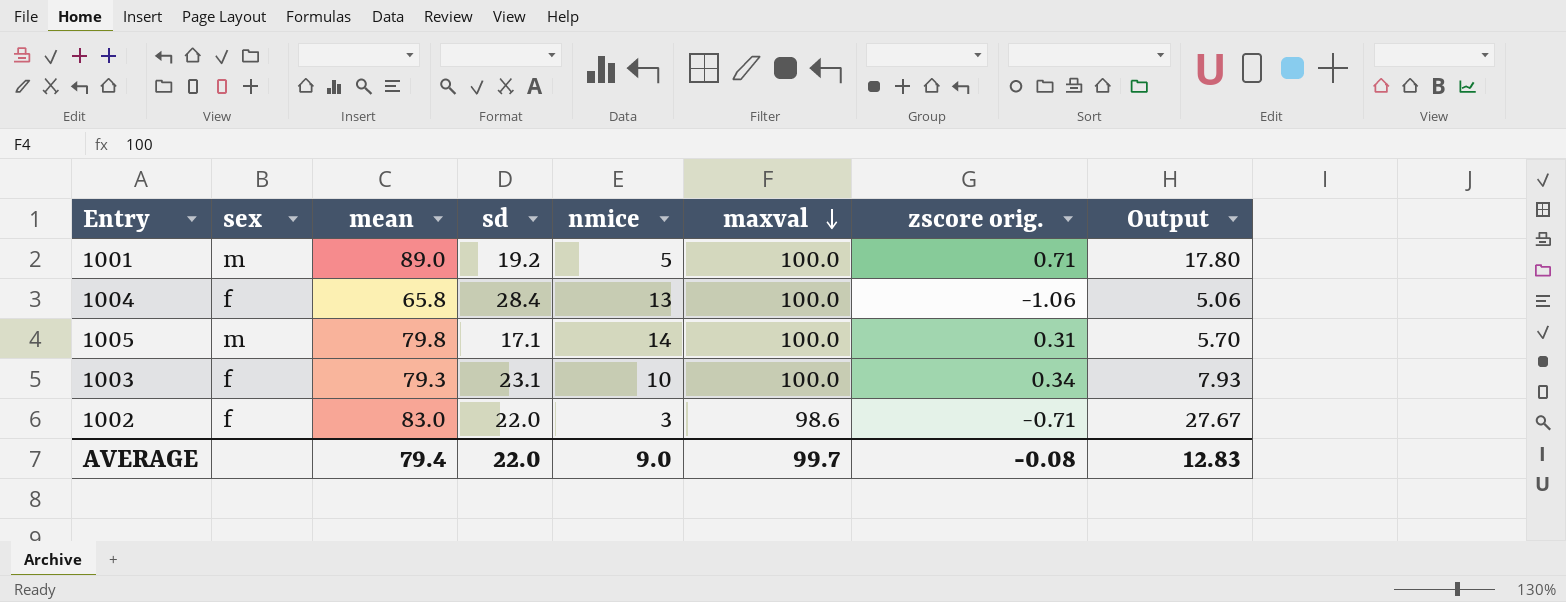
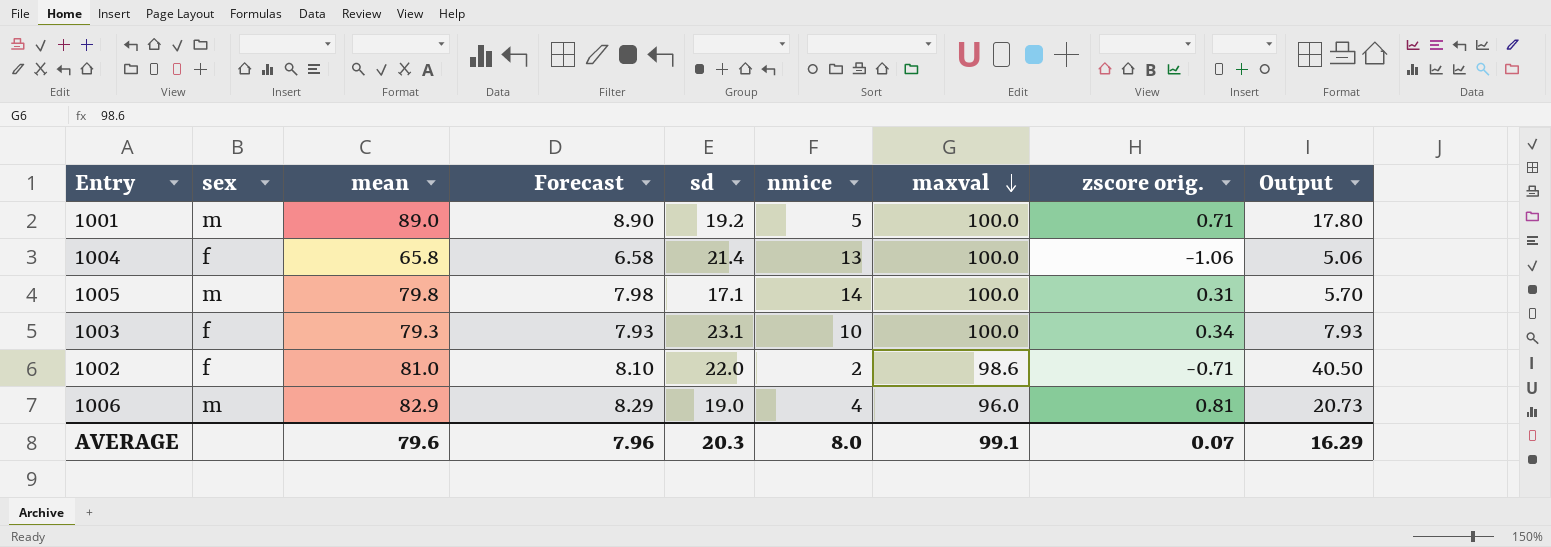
column Forecast | formula: none -> [mean] * 0.1
1004 | sd: 28.4 -> 21.4
1002 | mean: 83.0 -> 81.0
1002 | nmice: 3 -> 2
1002 | Output: 27.67 -> 40.50
row 1006: none -> m | 82.9 | 8.29 | 19.0 | 4 | 96.0 | 0.81 | 20.73
AVERAGE | mean: 79.4 -> 79.6
AVERAGE | sd: 22.0 -> 20.3
AVERAGE | nmice: 9.0 -> 8.0
AVERAGE | maxval: 99.7 -> 99.1
AVERAGE | zscore orig.: -0.08 -> 0.07
AVERAGE | Output: 12.83 -> 16.29

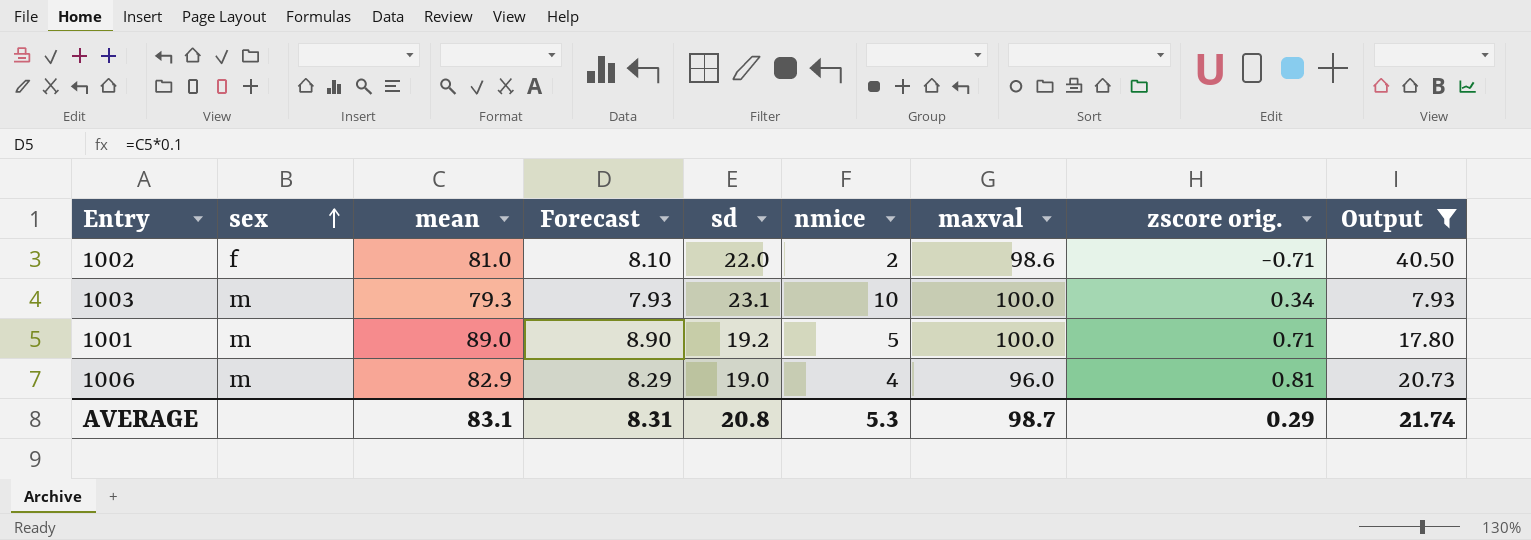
filter: none -> Output >= 7.93
row order: maxval descending -> sex ascending
1003 | sex: f -> m
AVERAGE | mean: 79.6 -> 83.1
AVERAGE | Forecast: 7.96 -> 8.31
AVERAGE | sd: 20.3 -> 20.8
AVERAGE | nmice: 8.0 -> 5.3
AVERAGE | maxval: 99.1 -> 98.7
AVERAGE | zscore orig.: 0.07 -> 0.29
AVERAGE | Output: 16.29 -> 21.74

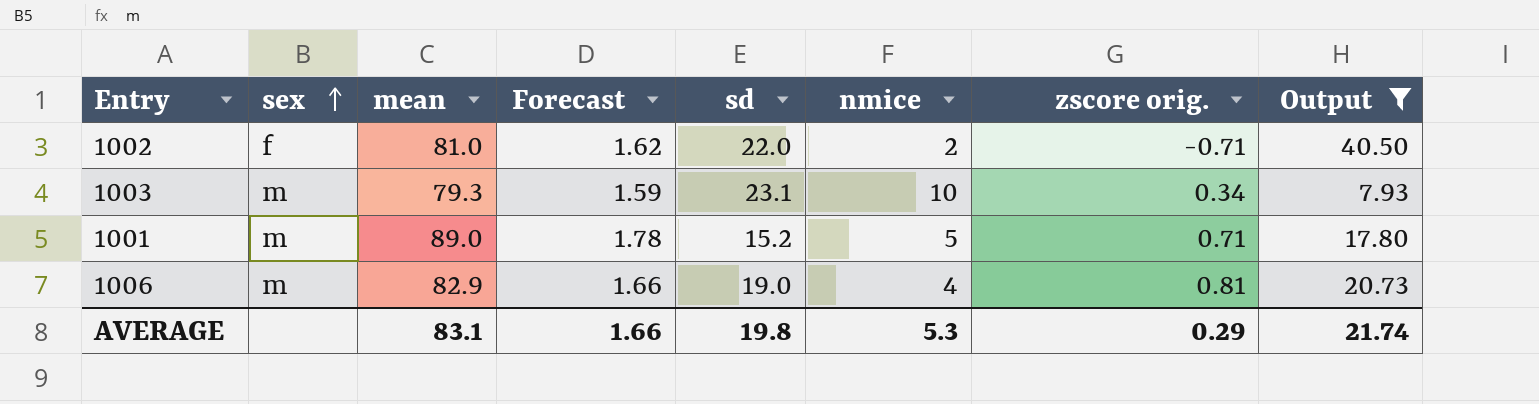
column maxval | position: 7 -> none
column Forecast | formula: [mean] * 0.1 -> [mean] * 0.02
1001 | sd: 19.2 -> 15.2
AVERAGE | Forecast: 8.31 -> 1.66
AVERAGE | sd: 20.8 -> 19.8

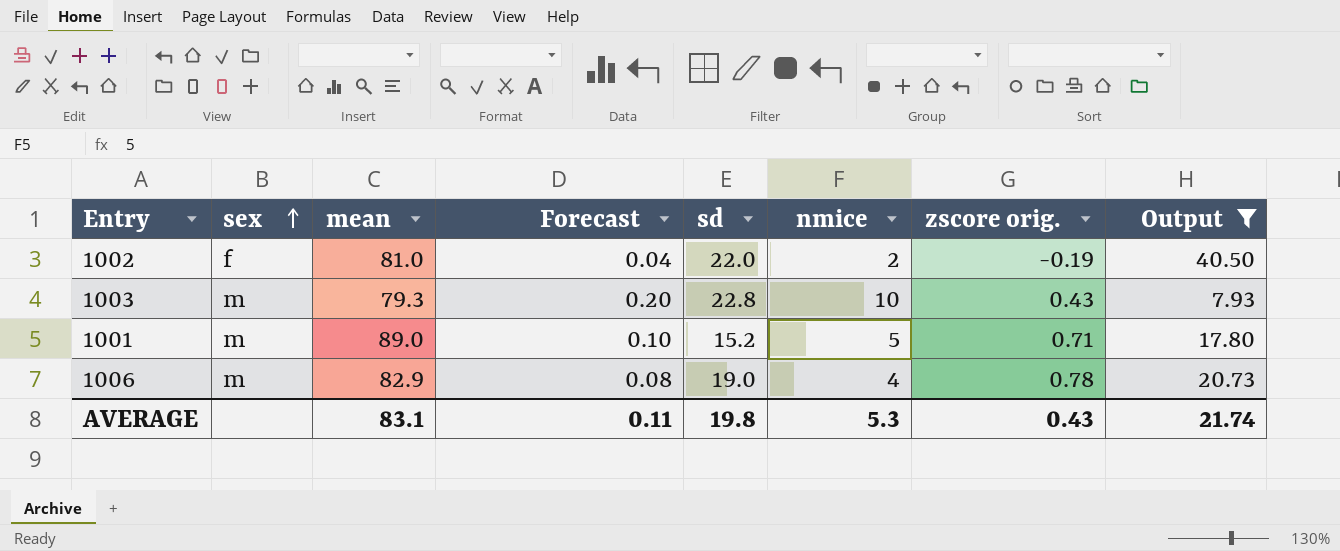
column Forecast | formula: [mean] * 0.02 -> [nmice] * 0.02
1002 | zscore orig.: -0.71 -> -0.19
1003 | sd: 23.1 -> 22.8
1003 | zscore orig.: 0.34 -> 0.43
1006 | zscore orig.: 0.81 -> 0.78
AVERAGE | Forecast: 1.66 -> 0.11
AVERAGE | zscore orig.: 0.29 -> 0.43

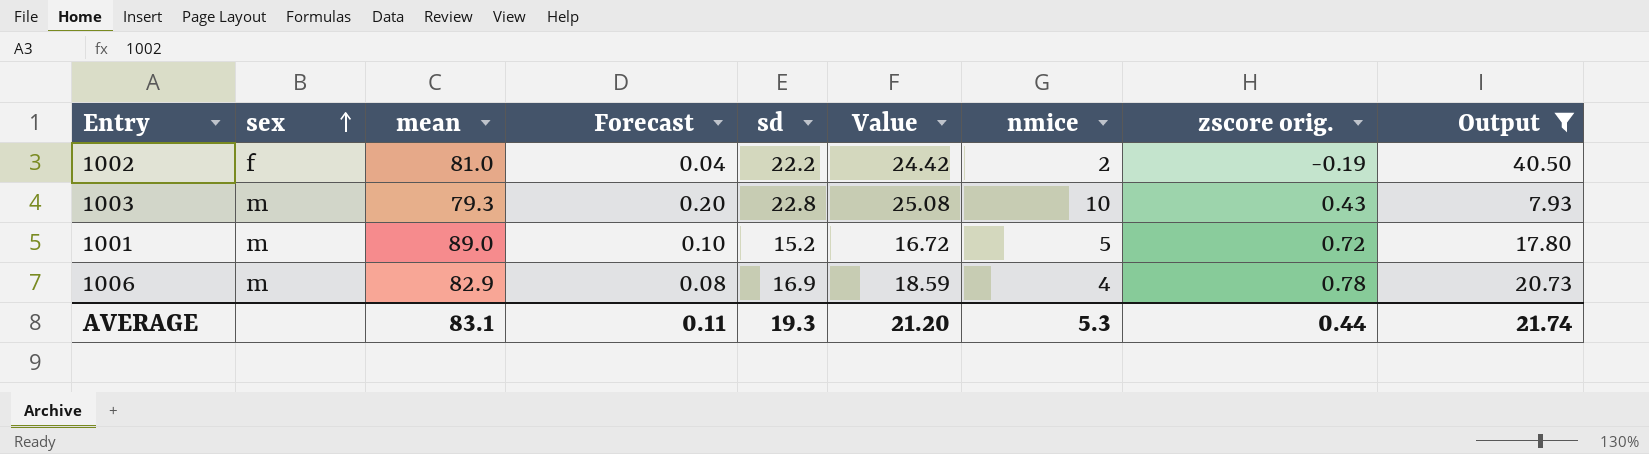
column Value | formula: none -> [sd] * 1.1
1002 | sd: 22.0 -> 22.2
1001 | zscore orig.: 0.71 -> 0.72
1006 | sd: 19.0 -> 16.9
AVERAGE | sd: 19.8 -> 19.3
AVERAGE | zscore orig.: 0.43 -> 0.44

